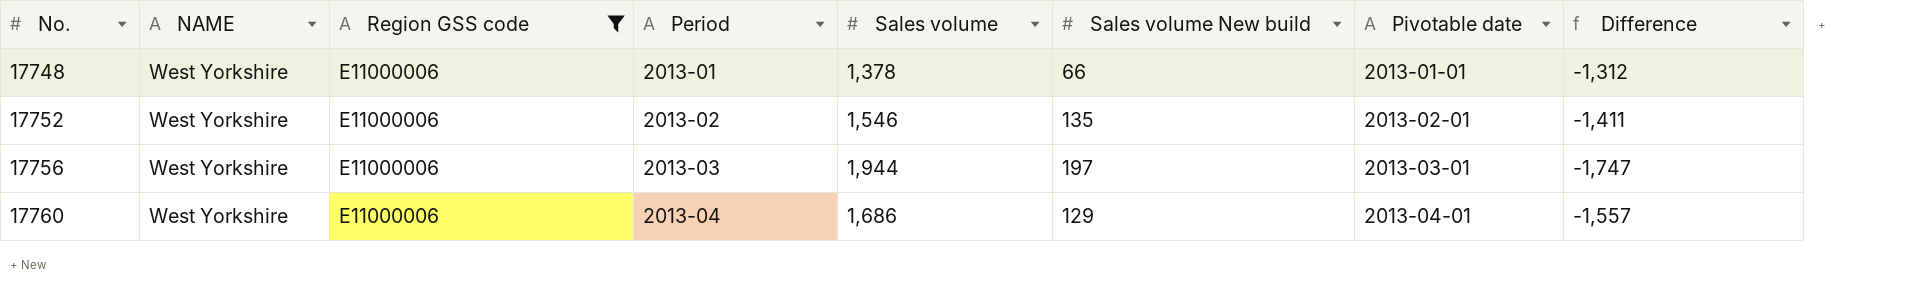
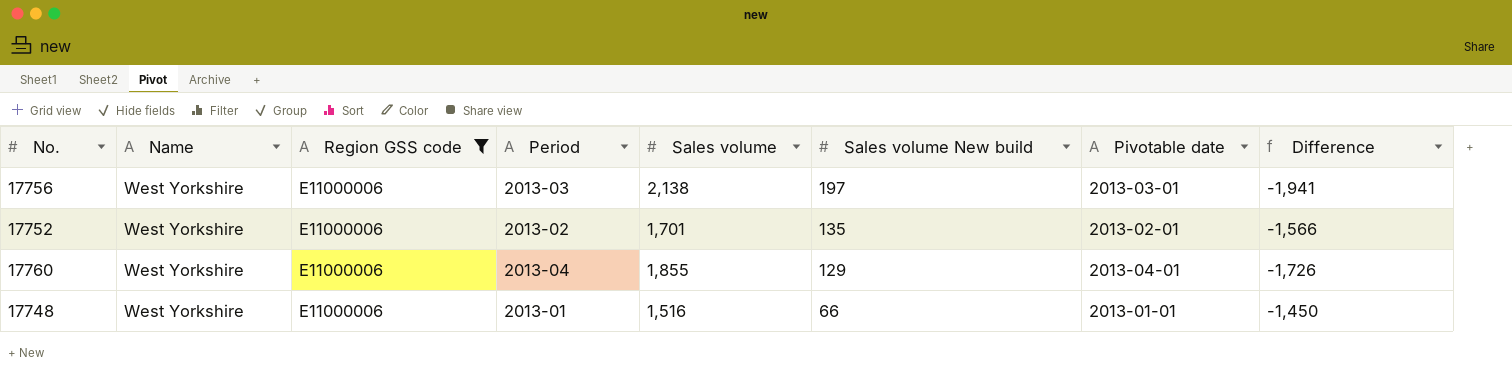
row order: No. ascending -> Sales volume New build descending
column name: NAME -> Name
17756 | Sales volume: 1,944 -> 2,138
17756 | Difference: -1,747 -> -1,941
17752 | Sales volume: 1,546 -> 1,701
17752 | Difference: -1,411 -> -1,566
17760 | Sales volume: 1,686 -> 1,855
17760 | Difference: -1,557 -> -1,726
17748 | Sales volume: 1,378 -> 1,516
17748 | Difference: -1,312 -> -1,450

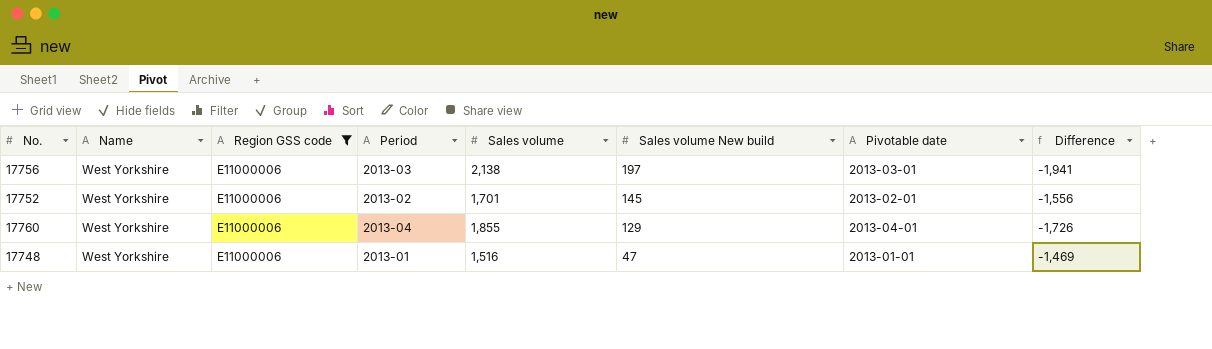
17752 | Sales volume New build: 135 -> 145
17752 | Difference: -1,566 -> -1,556
17748 | Sales volume New build: 66 -> 47
17748 | Difference: -1,450 -> -1,469

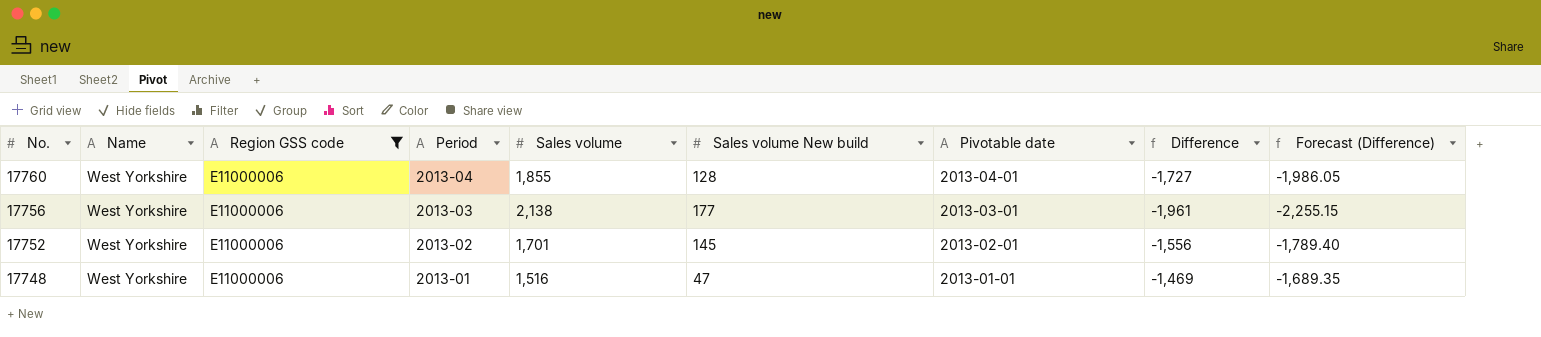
row order: Sales volume New build descending -> No. descending
column Forecast (Difference) | formula: none -> [Difference] * 1.15
17760 | Sales volume New build: 129 -> 128
17760 | Difference: -1,726 -> -1,727
17756 | Sales volume New build: 197 -> 177
17756 | Difference: -1,941 -> -1,961

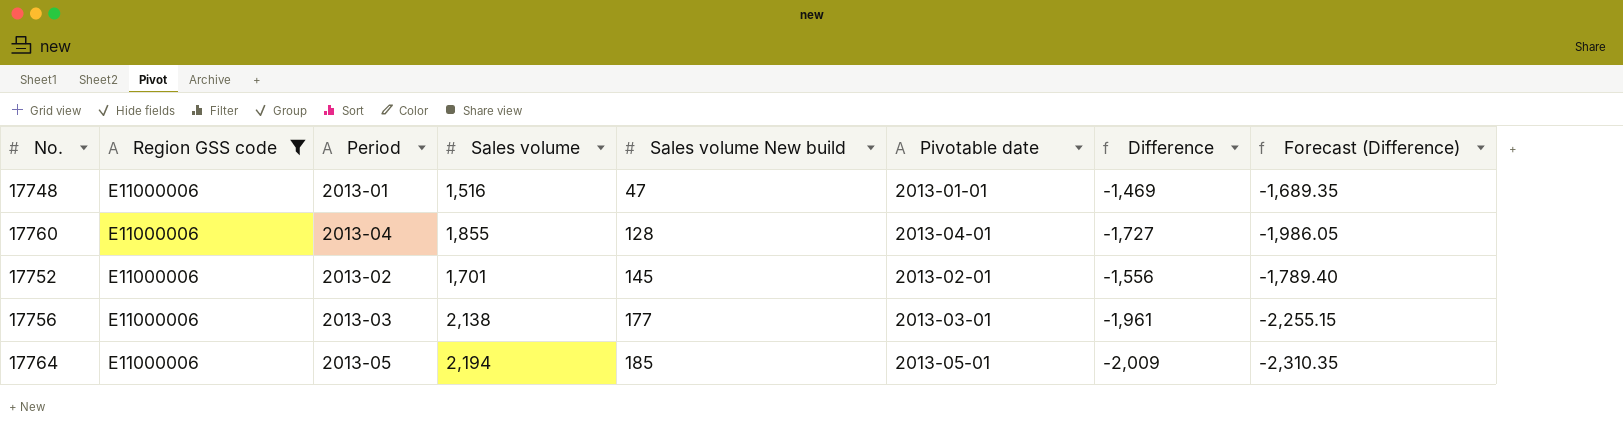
row order: No. descending -> Sales volume New build ascending
column Name | position: 2 -> none
row 17764: none -> E11000006 | 2013-05 | 2,194 | 185 | 2013-05-01 | -2,009 | -2,310.35

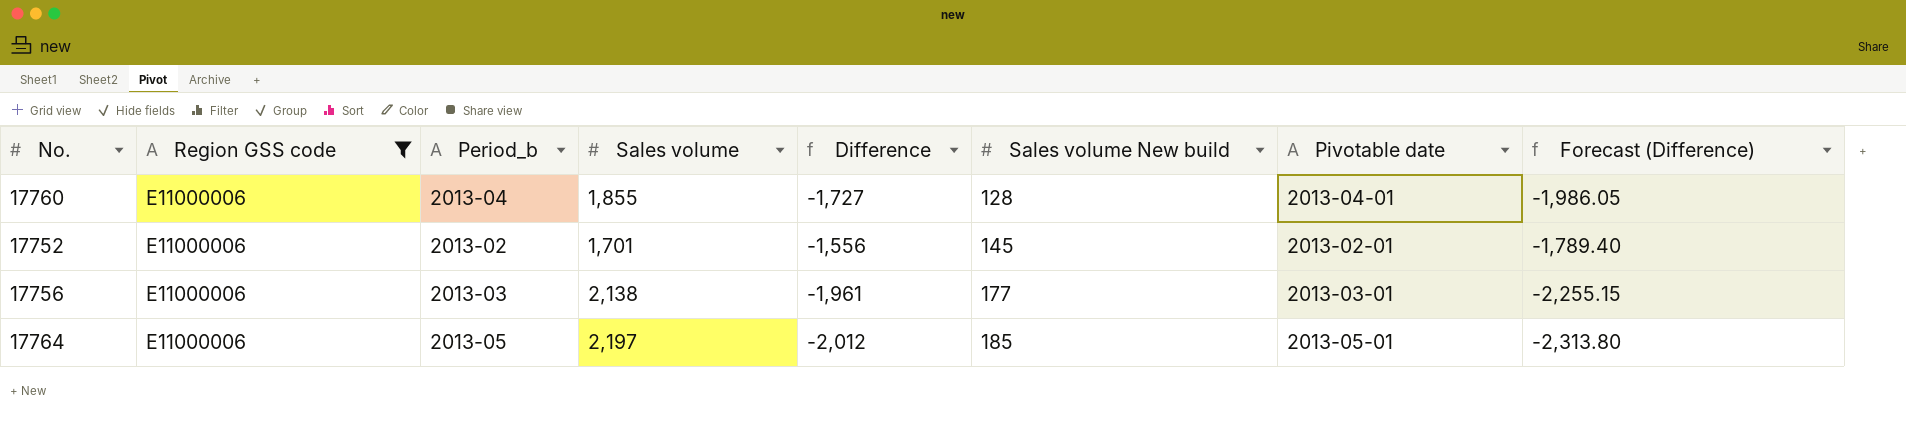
column name: Period -> Period_b
column Difference | position: 7 -> 5
row 17748: E11000006 | 2013-01 | 1,516 | 47 | 2013-01-01 | -1,469 | -1,689.35 -> none
17764 | Sales volume: 2,194 -> 2,197
17764 | Difference: -2,009 -> -2,012
17764 | Forecast (Difference): -2,310.35 -> -2,313.80

